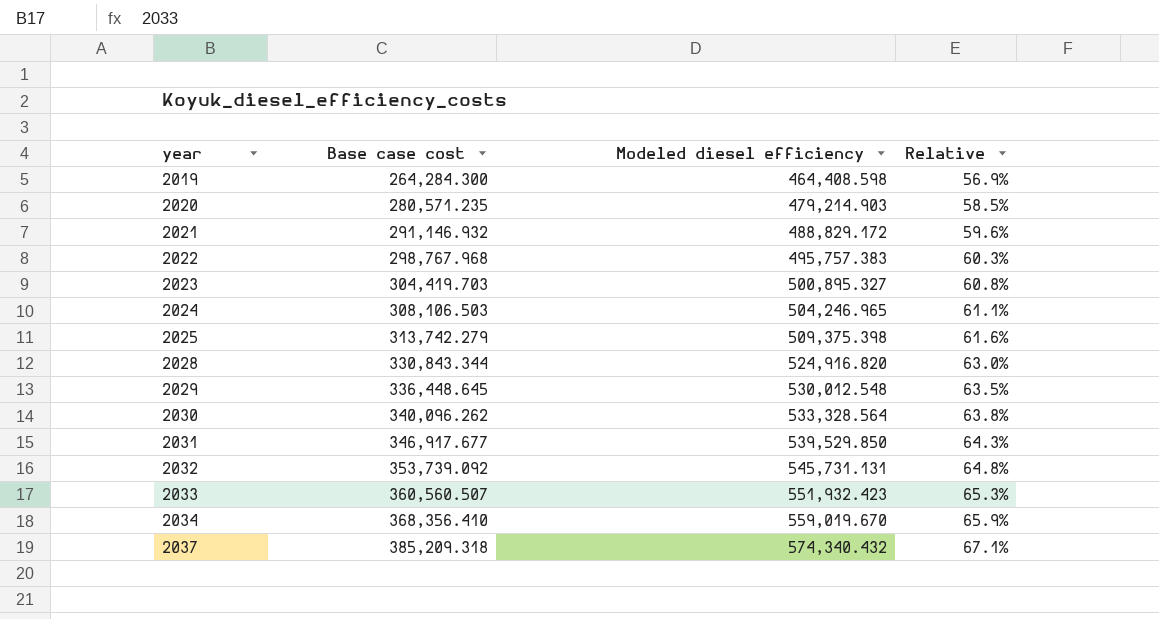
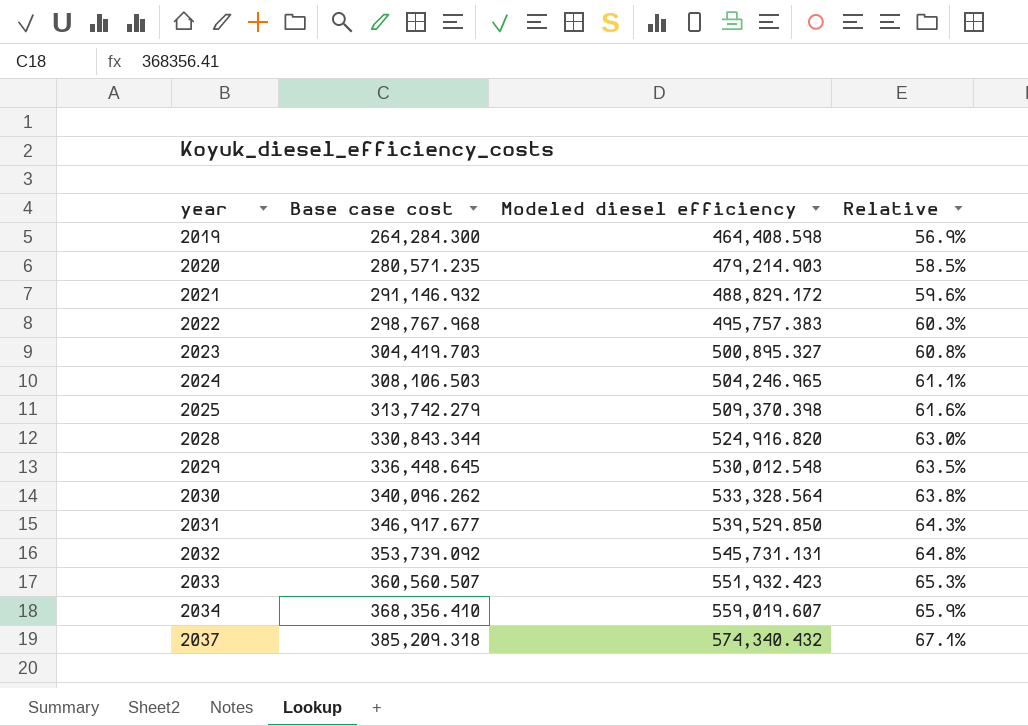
2025 | Modeled diesel efficiency: 509,375.398 -> 509,370.398
2034 | Modeled diesel efficiency: 559,019.670 -> 559,019.607

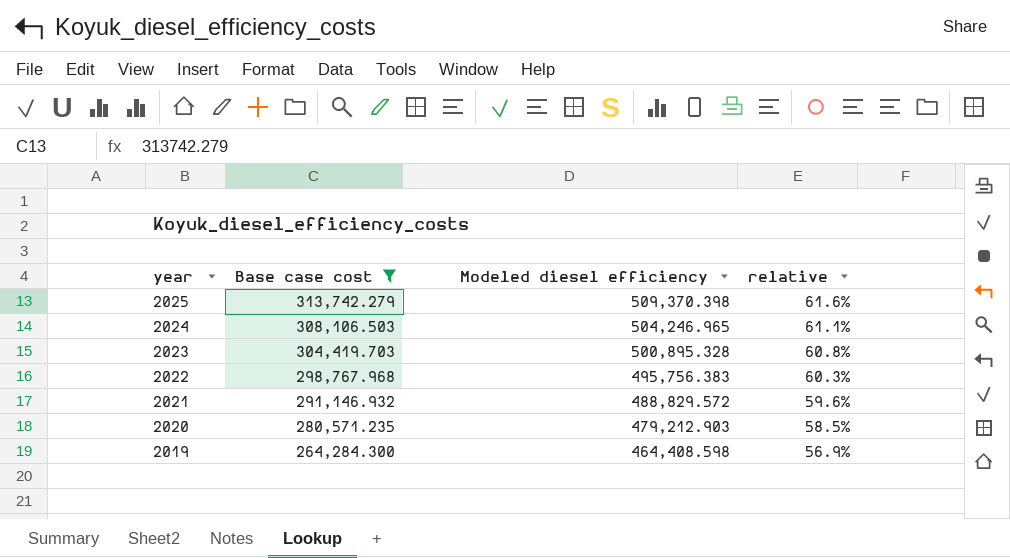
filter: none -> Base case cost <= 313,742.279
row order: year ascending -> year descending
column name: Relative -> relative
2023 | Modeled diesel efficiency: 500,895.327 -> 500,895.328
2022 | Modeled diesel efficiency: 495,757.383 -> 495,756.383
2021 | Modeled diesel efficiency: 488,829.172 -> 488,829.572
2020 | Modeled diesel efficiency: 479,214.903 -> 479,212.903

